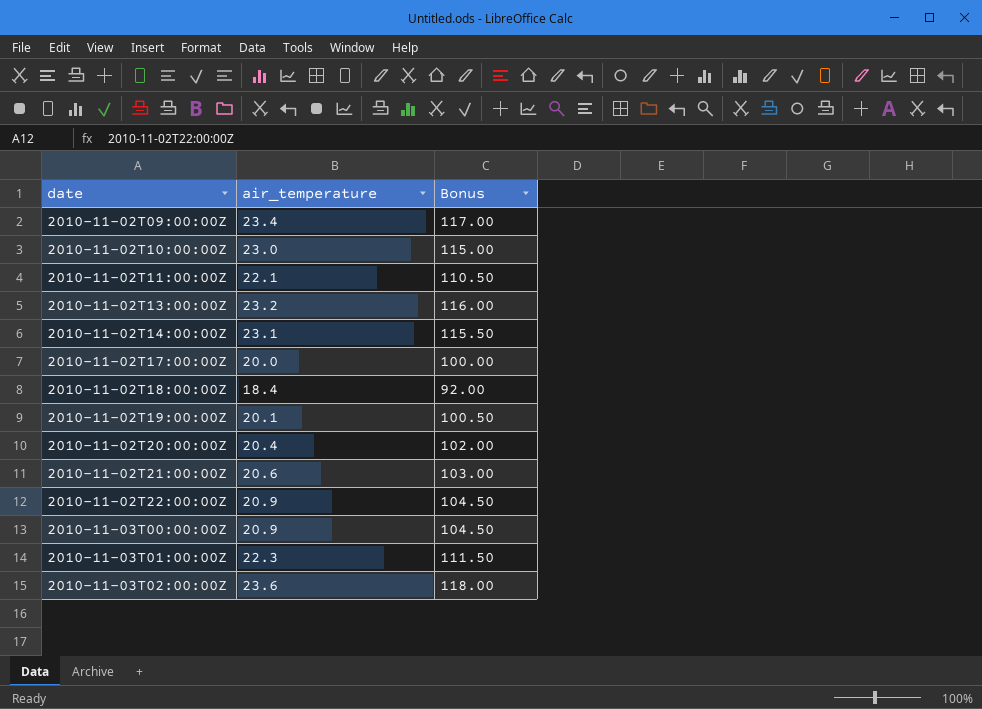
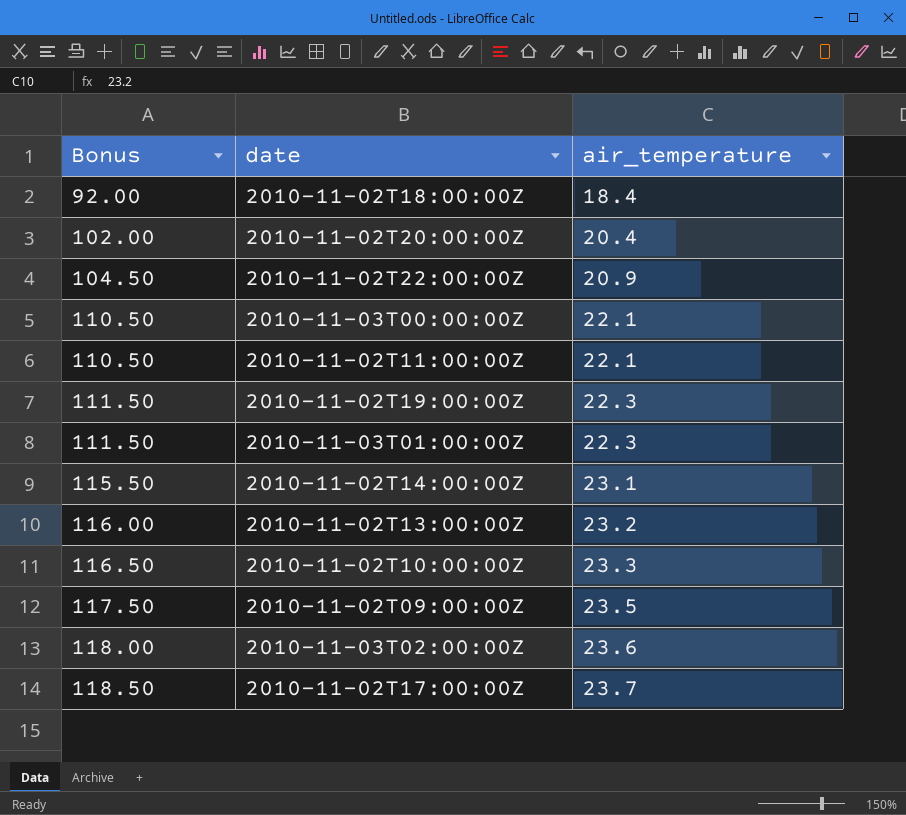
row order: date ascending -> Bonus ascending
column Bonus | position: 3 -> 1
row 2010-11-02T21:00:00Z: 20.6 | 103.00 -> none
2010-11-03T00:00:00Z | Bonus: 104.50 -> 110.50
2010-11-03T00:00:00Z | air_temperature: 20.9 -> 22.1
2010-11-02T19:00:00Z | Bonus: 100.50 -> 111.50
2010-11-02T19:00:00Z | air_temperature: 20.1 -> 22.3
2010-11-02T10:00:00Z | Bonus: 115.00 -> 116.50
2010-11-02T10:00:00Z | air_temperature: 23.0 -> 23.3
2010-11-02T09:00:00Z | Bonus: 117.00 -> 117.50
2010-11-02T09:00:00Z | air_temperature: 23.4 -> 23.5
2010-11-02T17:00:00Z | Bonus: 100.00 -> 118.50
2010-11-02T17:00:00Z | air_temperature: 20.0 -> 23.7

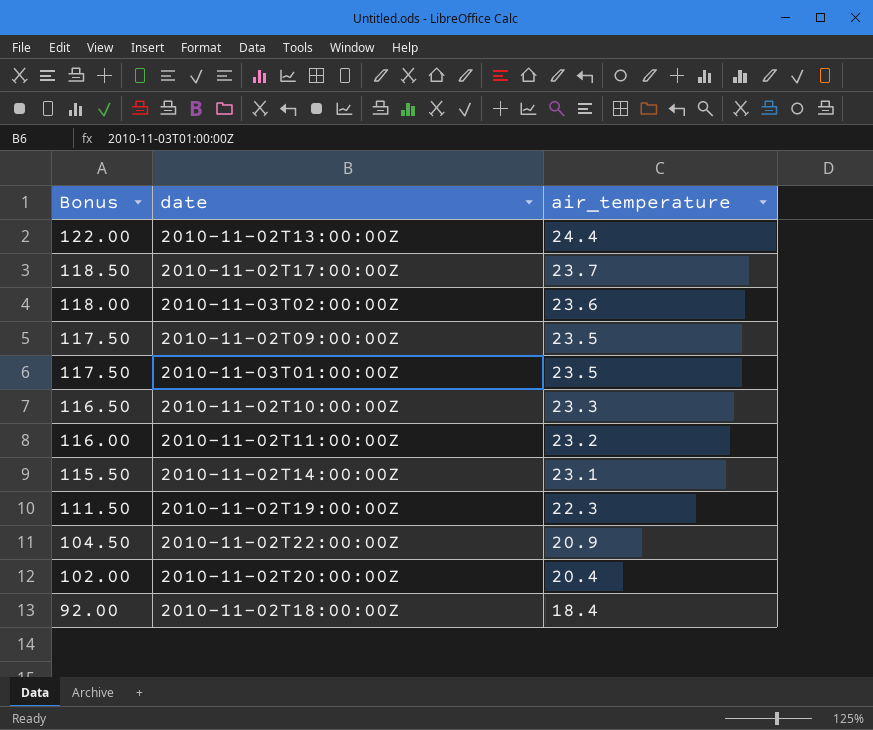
row order: Bonus ascending -> Bonus descending
row 2010-11-03T00:00:00Z: 110.50 | 22.1 -> none
2010-11-02T13:00:00Z | Bonus: 116.00 -> 122.00
2010-11-02T13:00:00Z | air_temperature: 23.2 -> 24.4
2010-11-03T01:00:00Z | Bonus: 111.50 -> 117.50
2010-11-03T01:00:00Z | air_temperature: 22.3 -> 23.5
2010-11-02T11:00:00Z | Bonus: 110.50 -> 116.00
2010-11-02T11:00:00Z | air_temperature: 22.1 -> 23.2

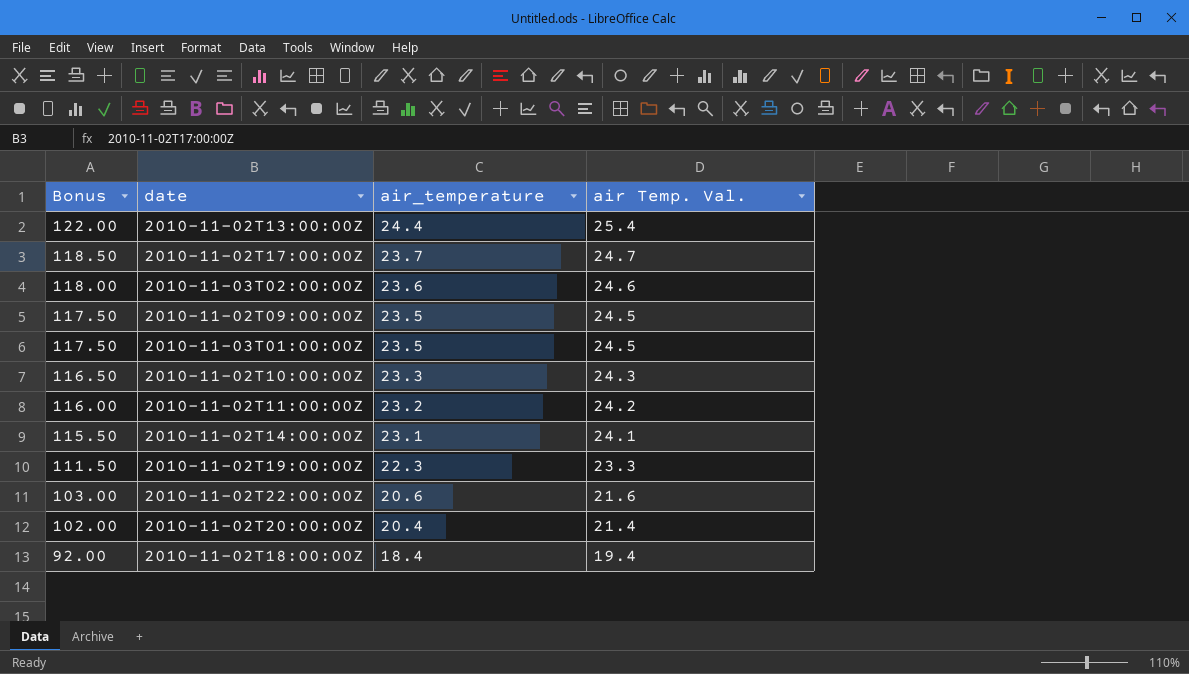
column air Temp. Val. | formula: none -> [air_temperature] + 1
2010-11-02T22:00:00Z | Bonus: 104.50 -> 103.00
2010-11-02T22:00:00Z | air_temperature: 20.9 -> 20.6

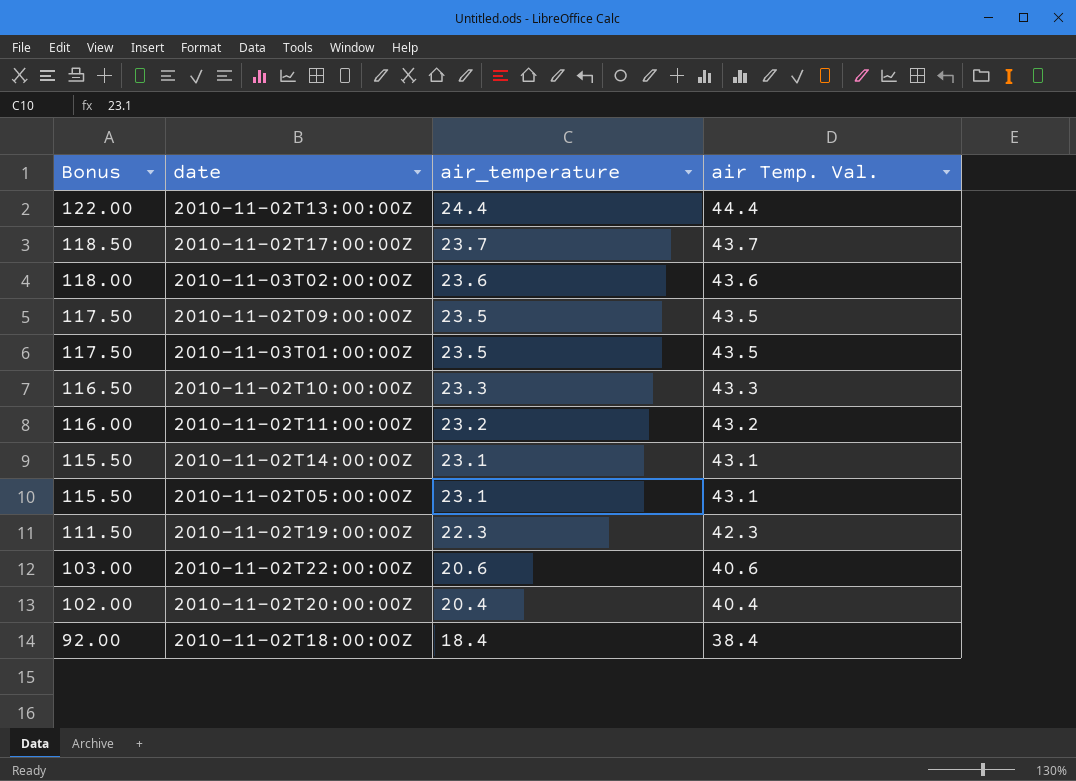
column air Temp. Val. | formula: [air_temperature] + 1 -> [air_temperature] + 20
row 2010-11-02T05:00:00Z: none -> 115.50 | 23.1 | 43.1

